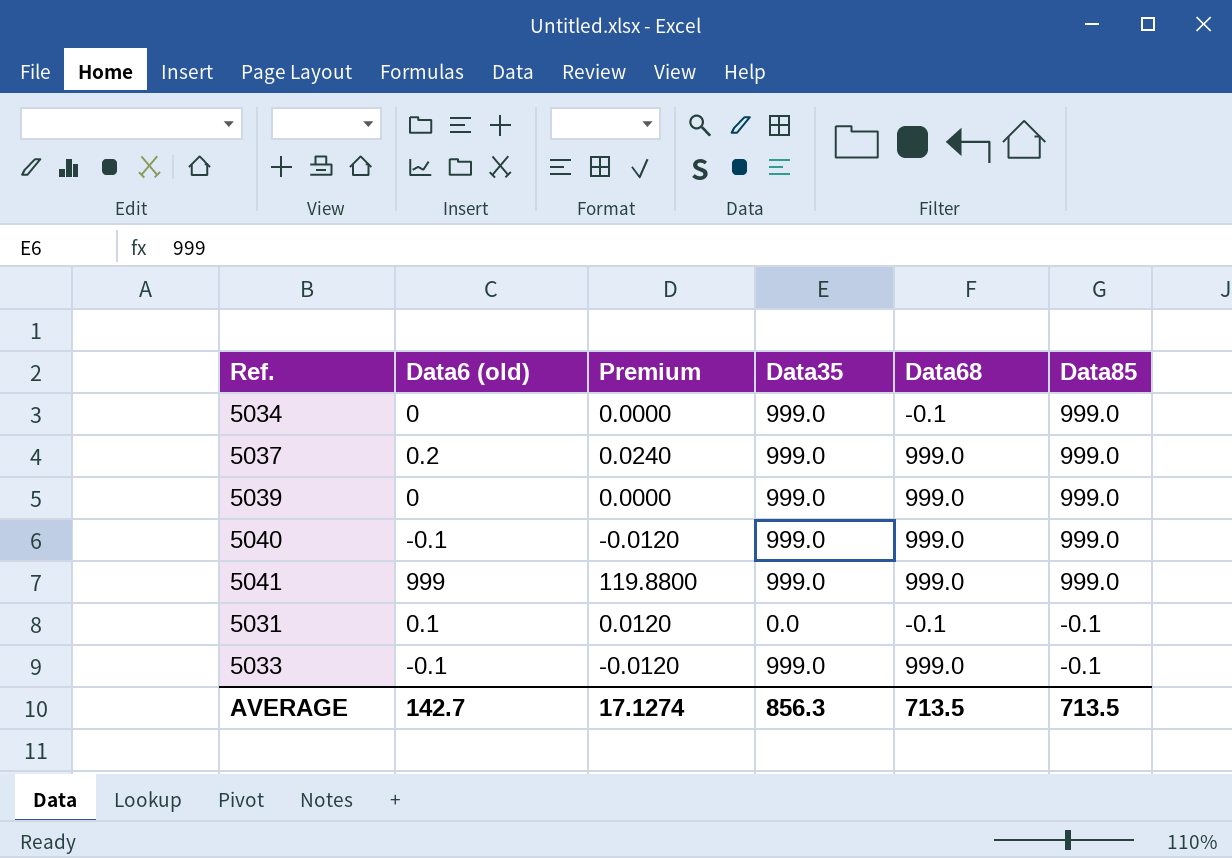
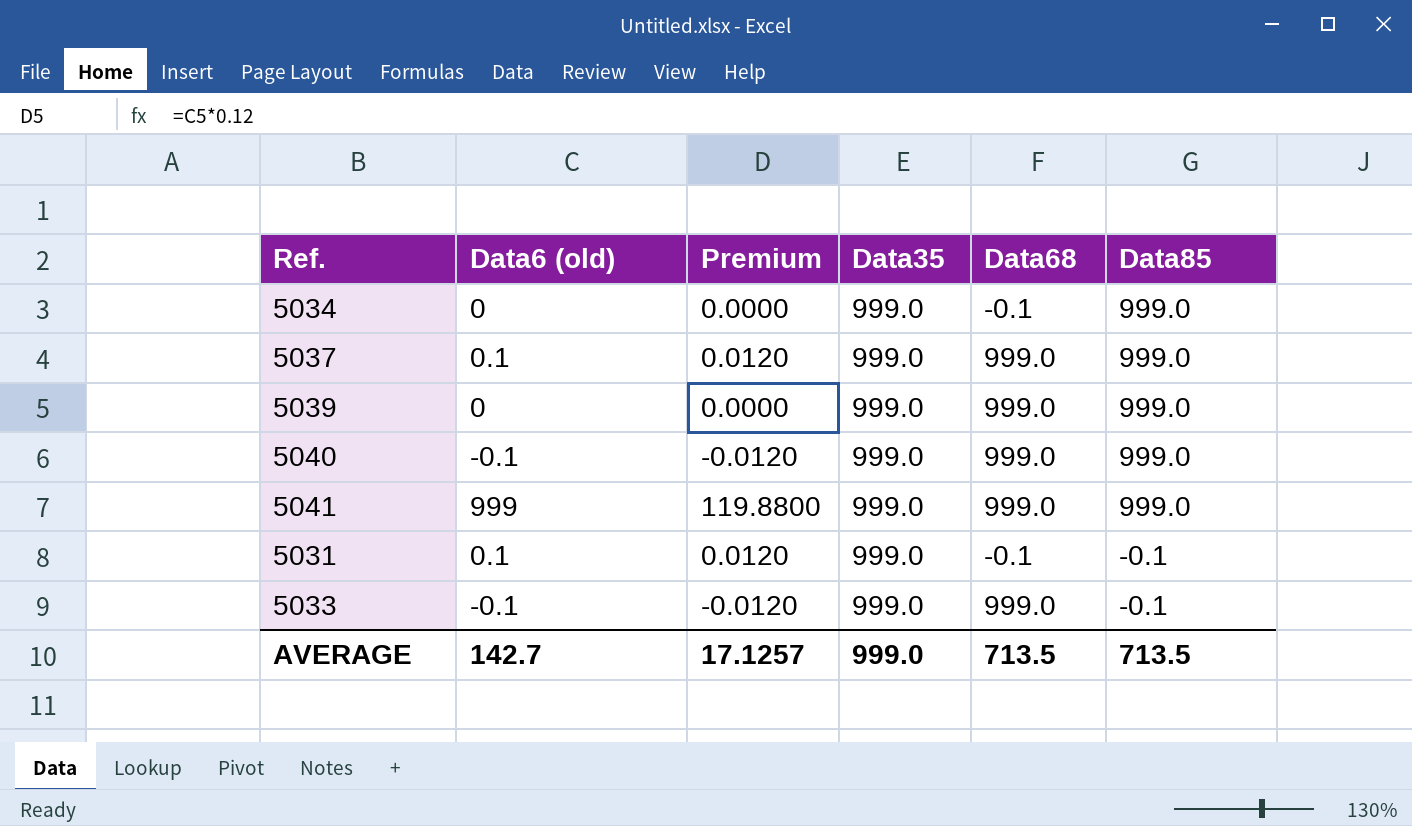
5037 | Data6 (old): 0.2 -> 0.1
5037 | Premium: 0.0240 -> 0.0120
5031 | Data35: 0.0 -> 999.0
AVERAGE | Premium: 17.1274 -> 17.1257
AVERAGE | Data35: 856.3 -> 999.0

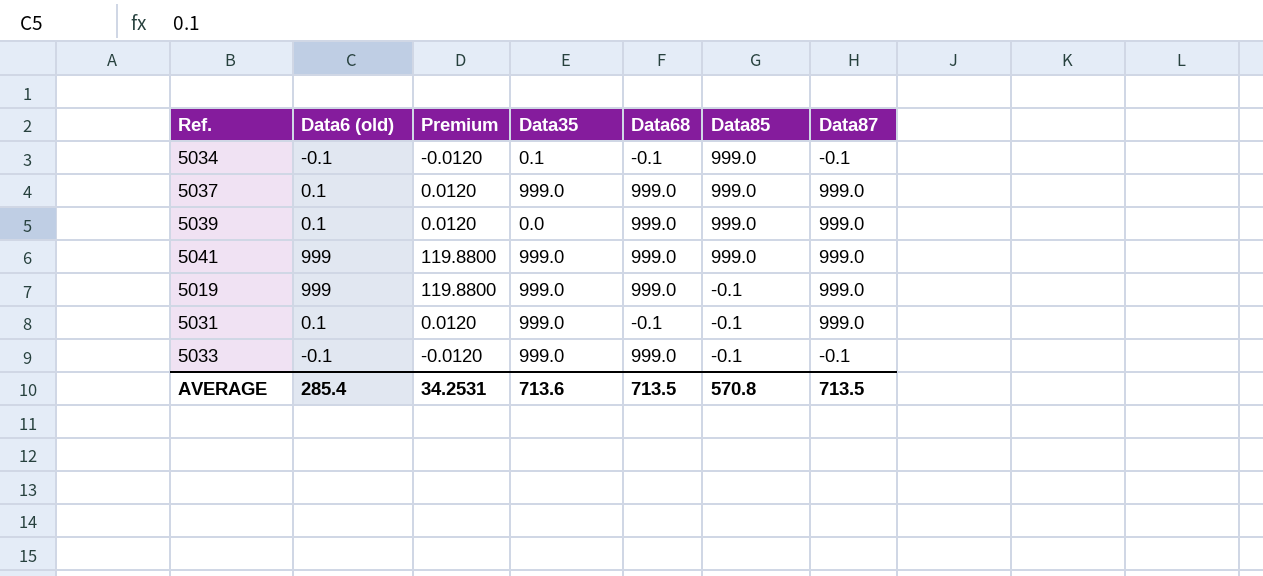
column Data87 | position: none -> 7
row 5040: -0.1 | -0.0120 | 999.0 | 999.0 | 999.0 -> none
5034 | Data6 (old): 0 -> -0.1
5034 | Premium: 0.0000 -> -0.0120
5034 | Data35: 999.0 -> 0.1
5039 | Data6 (old): 0 -> 0.1
5039 | Premium: 0.0000 -> 0.0120
5039 | Data35: 999.0 -> 0.0
row 5019: none -> 999 | 119.8800 | 999.0 | 999.0 | -0.1 | 999.0
AVERAGE | Data6 (old): 142.7 -> 285.4
AVERAGE | Premium: 17.1257 -> 34.2531
AVERAGE | Data35: 999.0 -> 713.6
AVERAGE | Data85: 713.5 -> 570.8

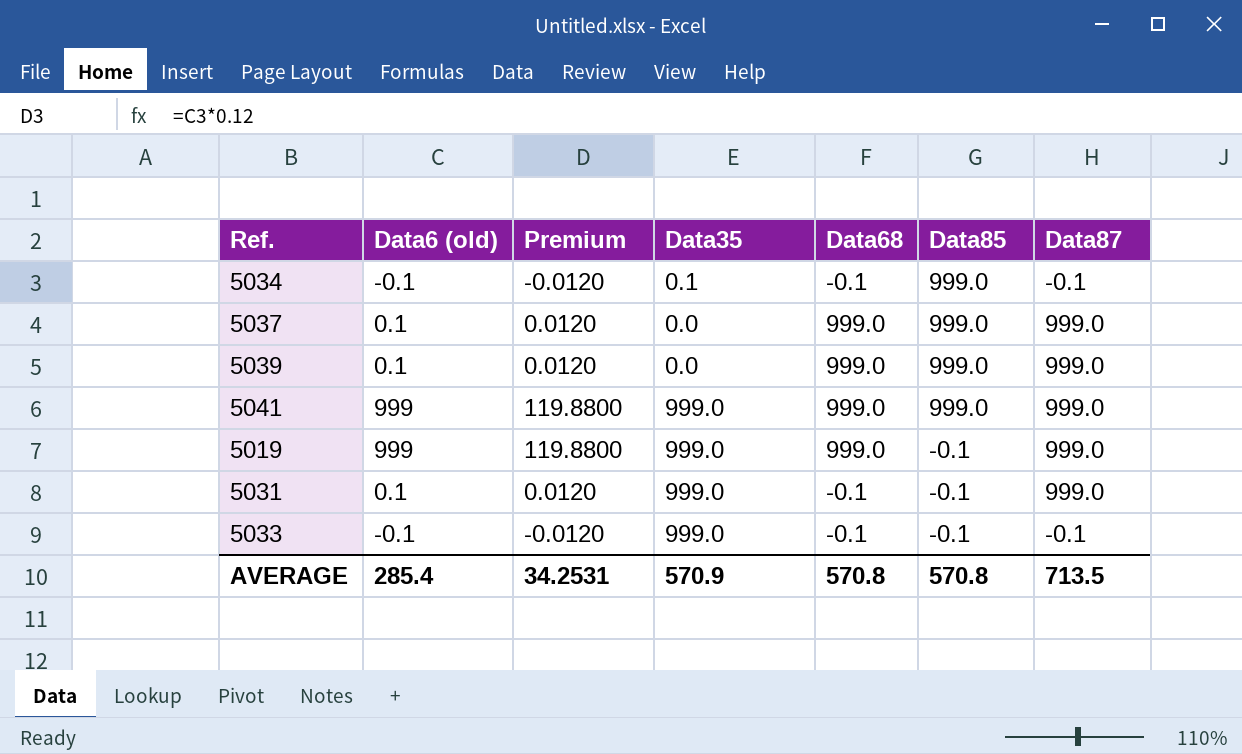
5037 | Data35: 999.0 -> 0.0
5033 | Data68: 999.0 -> -0.1
AVERAGE | Data35: 713.6 -> 570.9
AVERAGE | Data68: 713.5 -> 570.8

